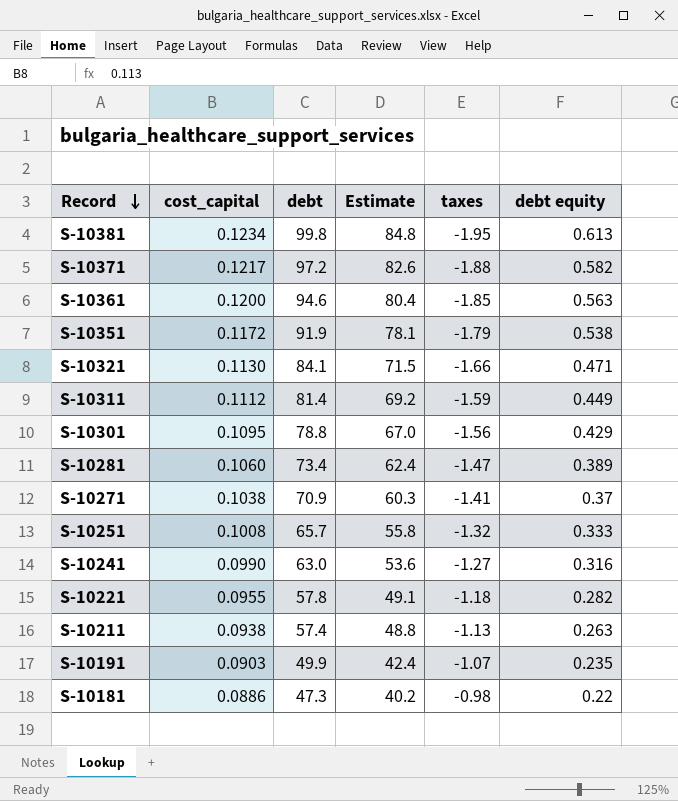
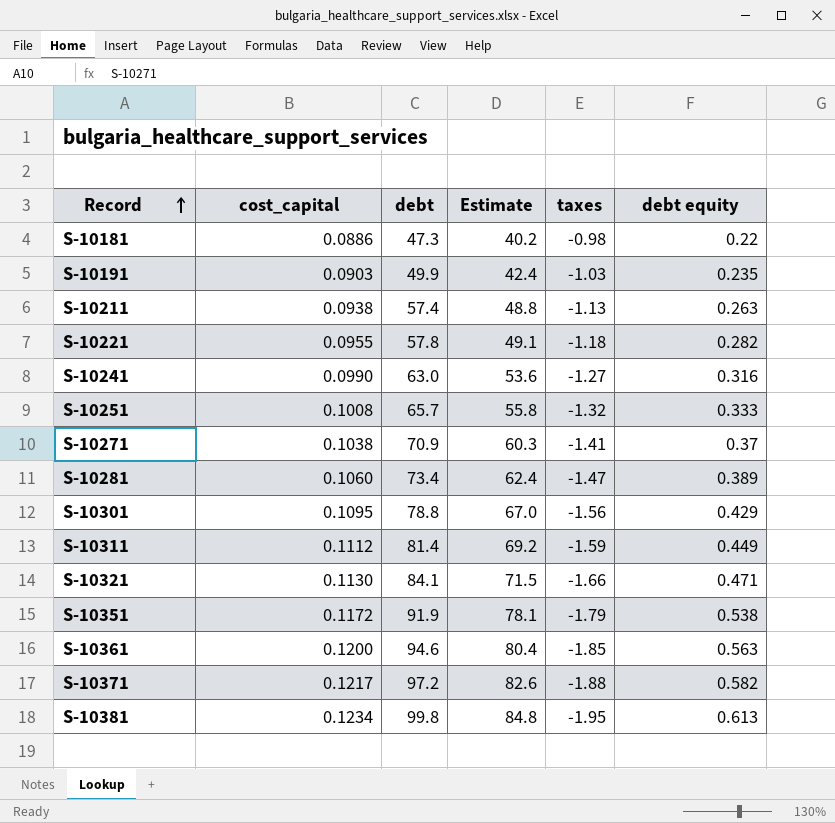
row order: Record descending -> Record ascending
S-10191 | taxes: -1.07 -> -1.03

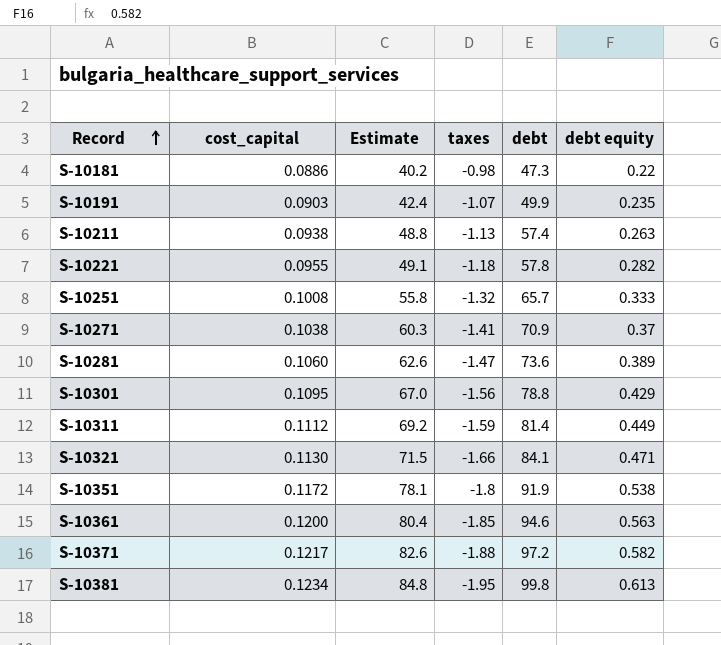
column debt | position: 3 -> 5
row S-10241: 0.0990 | 63.0 | 53.6 | -1.27 | 0.316 -> none
S-10191 | taxes: -1.03 -> -1.07
S-10281 | Estimate: 62.4 -> 62.6
S-10281 | debt: 73.4 -> 73.6
S-10351 | taxes: -1.79 -> -1.8

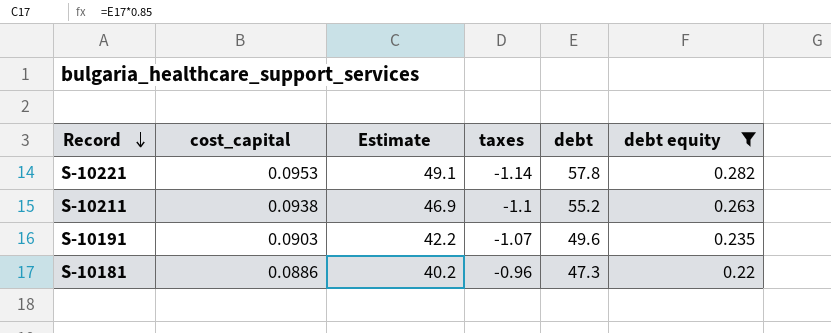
filter: none -> debt equity <= 0.282
row order: Record ascending -> Record descending
S-10221 | cost_capital: 0.0955 -> 0.0953
S-10221 | taxes: -1.18 -> -1.14
S-10211 | Estimate: 48.8 -> 46.9
S-10211 | taxes: -1.13 -> -1.1
S-10211 | debt: 57.4 -> 55.2
S-10191 | Estimate: 42.4 -> 42.2
S-10191 | debt: 49.9 -> 49.6
S-10181 | taxes: -0.98 -> -0.96

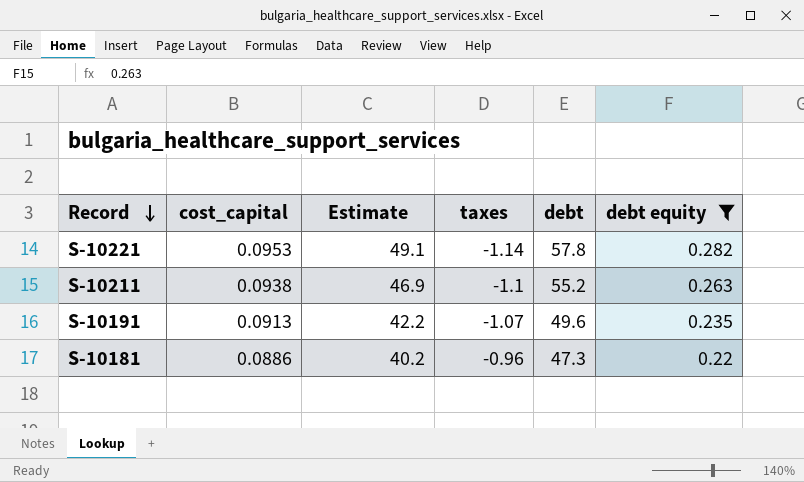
S-10191 | cost_capital: 0.0903 -> 0.0913

